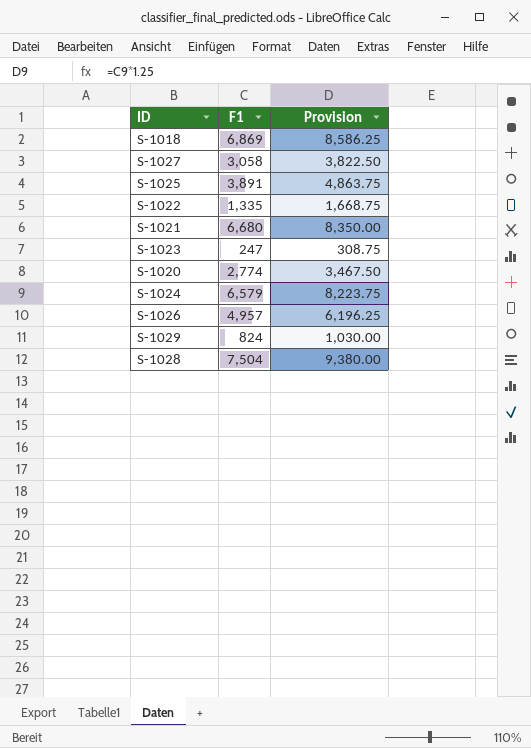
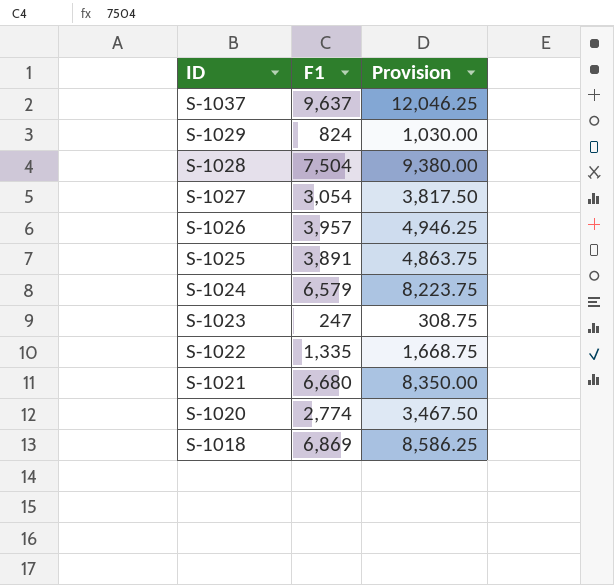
row order: none -> ID descending
row S-1037: none -> 9,637 | 12,046.25
S-1027 | F1: 3,058 -> 3,054
S-1027 | Provision: 3,822.50 -> 3,817.50
S-1026 | F1: 4,957 -> 3,957
S-1026 | Provision: 6,196.25 -> 4,946.25

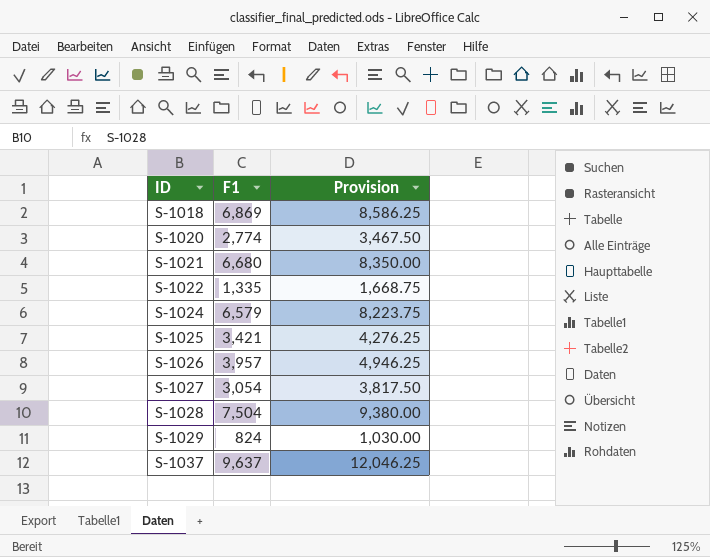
row order: ID descending -> ID ascending
row S-1023: 247 | 308.75 -> none
S-1025 | F1: 3,891 -> 3,421
S-1025 | Provision: 4,863.75 -> 4,276.25

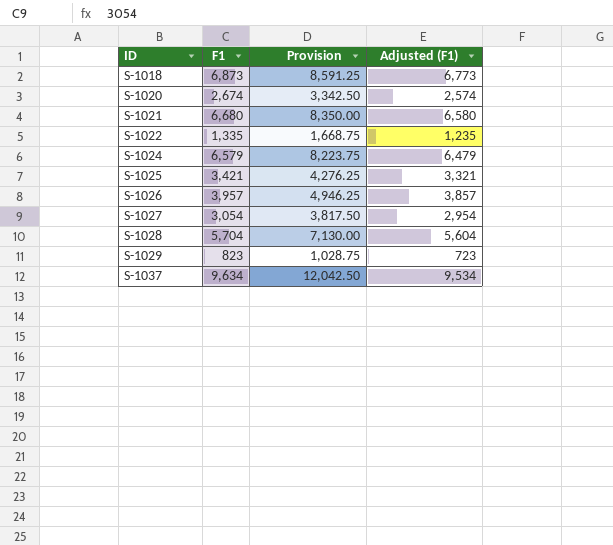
column Adjusted (F1) | formula: none -> [F1] - 100
S-1018 | F1: 6,869 -> 6,873
S-1018 | Provision: 8,586.25 -> 8,591.25
S-1020 | F1: 2,774 -> 2,674
S-1020 | Provision: 3,467.50 -> 3,342.50
S-1028 | F1: 7,504 -> 5,704
S-1028 | Provision: 9,380.00 -> 7,130.00
S-1029 | F1: 824 -> 823
S-1029 | Provision: 1,030.00 -> 1,028.75
S-1037 | F1: 9,637 -> 9,634
S-1037 | Provision: 12,046.25 -> 12,042.50

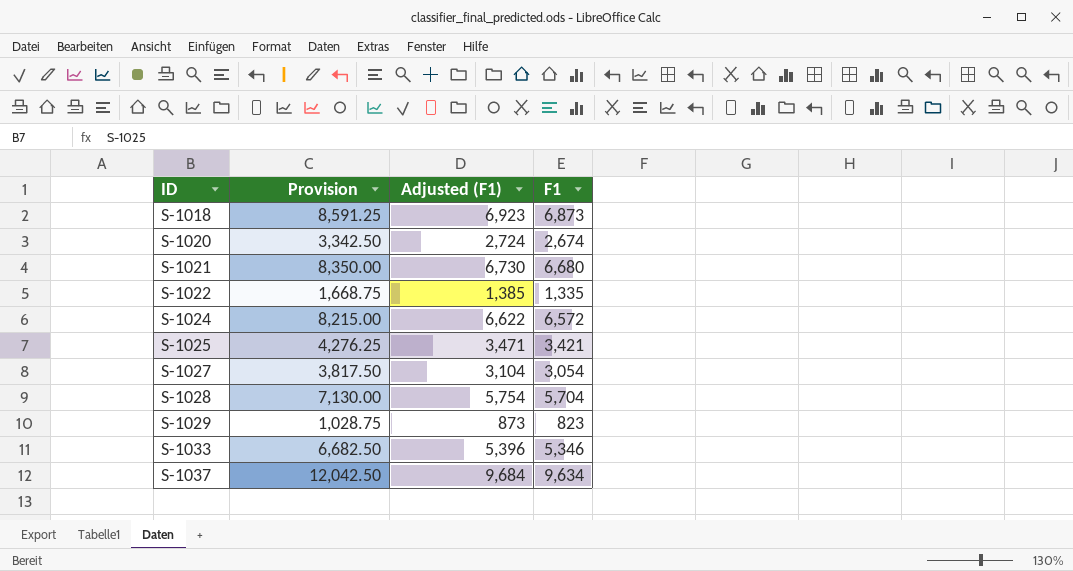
column Adjusted (F1) | formula: [F1] - 100 -> [F1] + 50
column F1 | position: 2 -> 4
row S-1026: 3,957 | 4,946.25 | 3,857 -> none
S-1024 | Provision: 8,223.75 -> 8,215.00
S-1024 | F1: 6,579 -> 6,572
row S-1033: none -> 6,682.50 | 5,396 | 5,346

